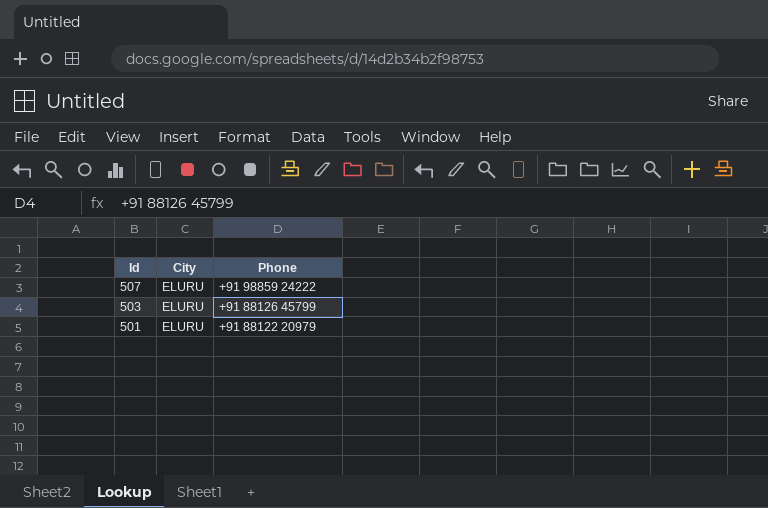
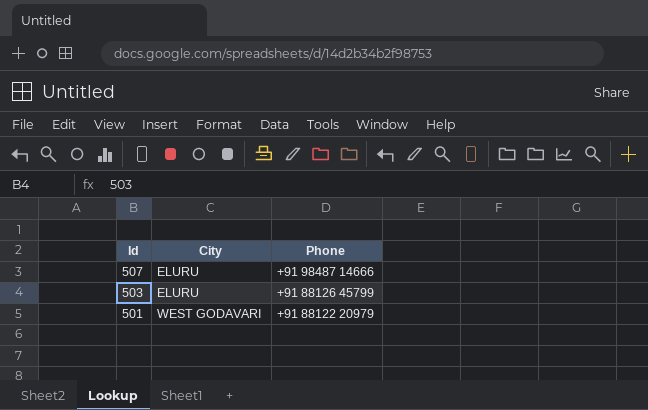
507 | Phone: +91 98859 24222 -> +91 98487 14666
501 | City: ELURU -> WEST GODAVARI

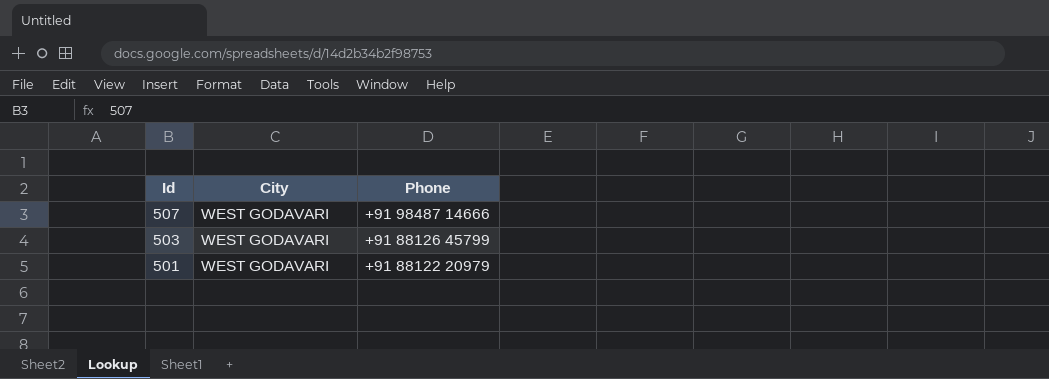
507 | City: ELURU -> WEST GODAVARI
503 | City: ELURU -> WEST GODAVARI

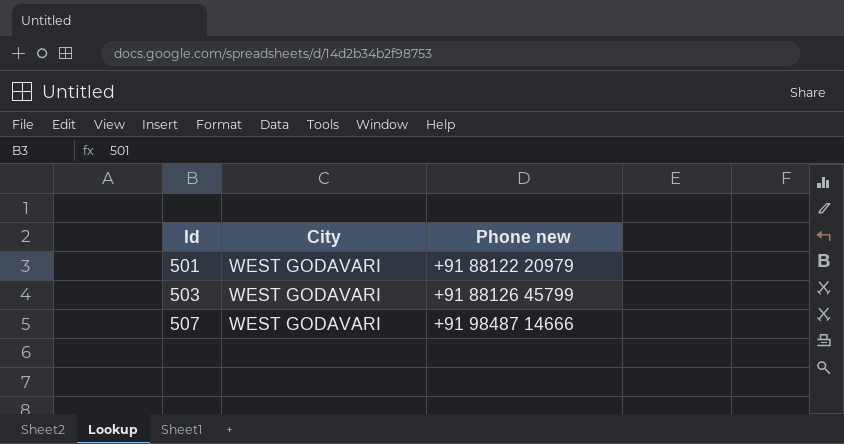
row order: Id descending -> Id ascending
column name: Phone -> Phone new

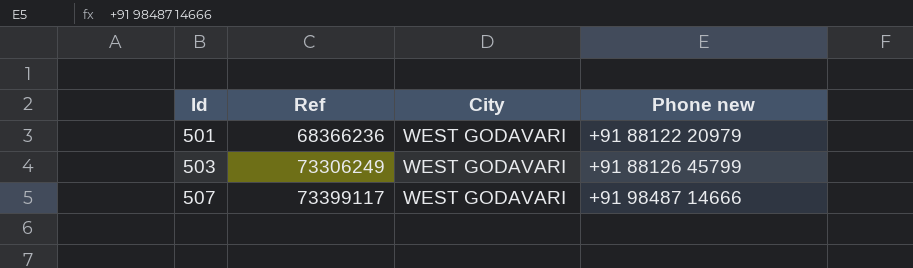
column Ref | position: none -> 2

